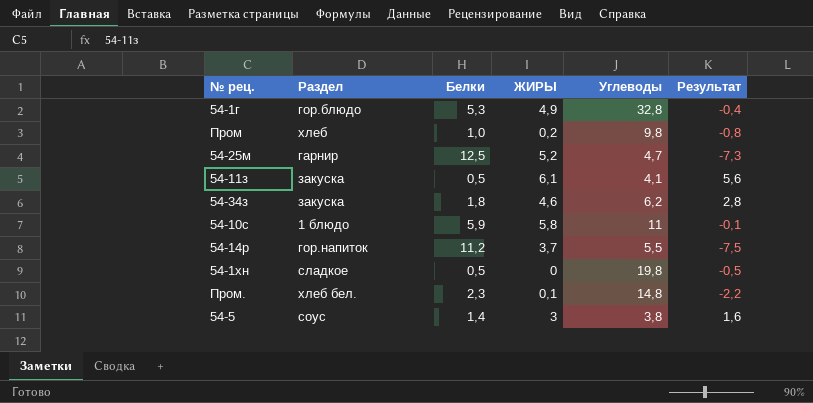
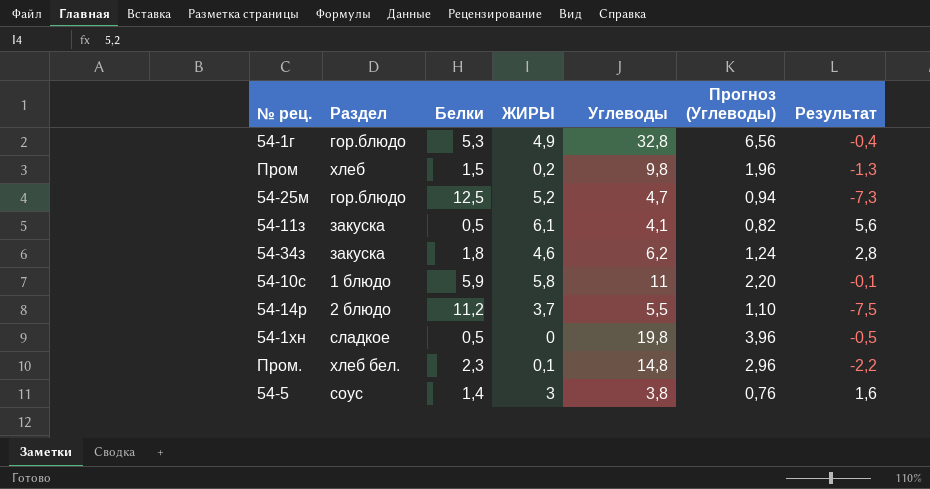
column Прогноз (Углеводы) | formula: none -> [Углеводы] * 0,2
Пром | Белки: 1,0 -> 1,5
Пром | Результат: -0,8 -> -1,3
54-25м | Раздел: гарнир -> гор.блюдо
54-14р | Раздел: гор.напиток -> 2 блюдо

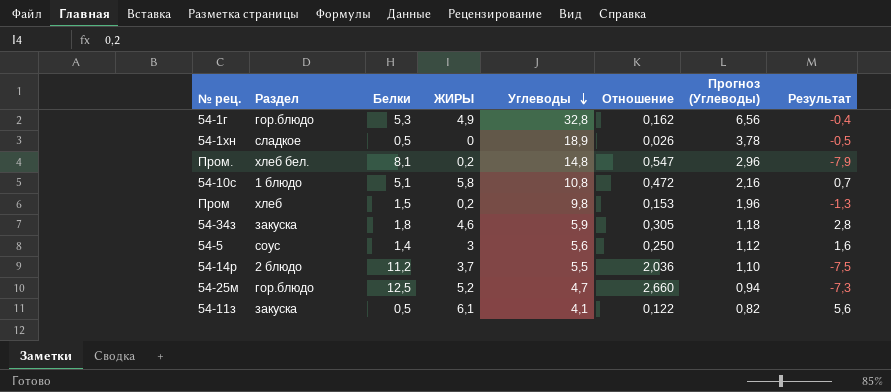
row order: none -> Углеводы descending
column Отношение | formula: none -> [Белки] / [Углеводы]
54-1хн | Углеводы: 19,8 -> 18,9
54-1хн | Прогноз (Углеводы): 3,96 -> 3,78
Пром. | Белки: 2,3 -> 8,1
Пром. | ЖИРЫ: 0,1 -> 0,2
Пром. | Результат: -2,2 -> -7,9
54-10с | Белки: 5,9 -> 5,1
54-10с | Углеводы: 11 -> 10,8
54-10с | Прогноз (Углеводы): 2,20 -> 2,16
54-10с | Результат: -0,1 -> 0,7
54-34з | Углеводы: 6,2 -> 5,9
54-34з | Прогноз (Углеводы): 1,24 -> 1,18
54-5 | Углеводы: 3,8 -> 5,6
54-5 | Прогноз (Углеводы): 0,76 -> 1,12

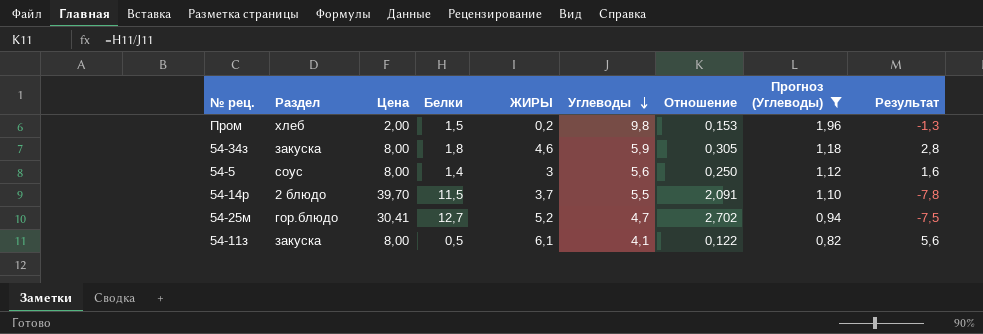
filter: none -> Прогноз (Углеводы) <= 1,96
column Цена | position: none -> 3
54-14р | Белки: 11,2 -> 11,5
54-14р | Отношение: 2,036 -> 2,091
54-14р | Результат: -7,5 -> -7,8
54-25м | Белки: 12,5 -> 12,7
54-25м | Отношение: 2,660 -> 2,702
54-25м | Результат: -7,3 -> -7,5

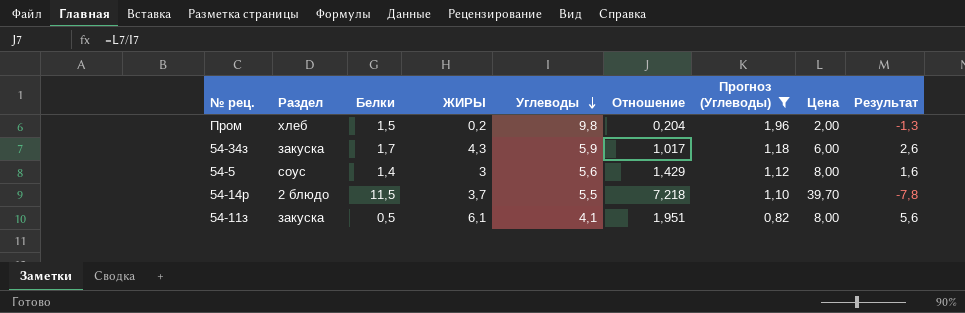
column Отношение | formula: [Белки] / [Углеводы] -> [Цена] / [Углеводы]
column Цена | position: 3 -> 8
row 54-25м: гор.блюдо | 30,41 | 12,7 | 5,2 | 4,7 | 2,702 | 0,94 | -7,5 -> none
54-34з | Белки: 1,8 -> 1,7
54-34з | ЖИРЫ: 4,6 -> 4,3
54-34з | Цена: 8,00 -> 6,00
54-34з | Результат: 2,8 -> 2,6

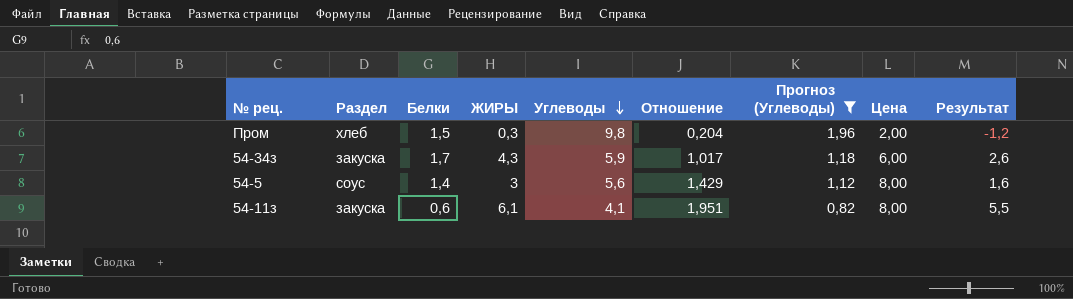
row 54-14р: 2 блюдо | 11,5 | 3,7 | 5,5 | 7,218 | 1,10 | 39,70 | -7,8 -> none
Пром | ЖИРЫ: 0,2 -> 0,3
Пром | Результат: -1,3 -> -1,2
54-11з | Белки: 0,5 -> 0,6
54-11з | Результат: 5,6 -> 5,5

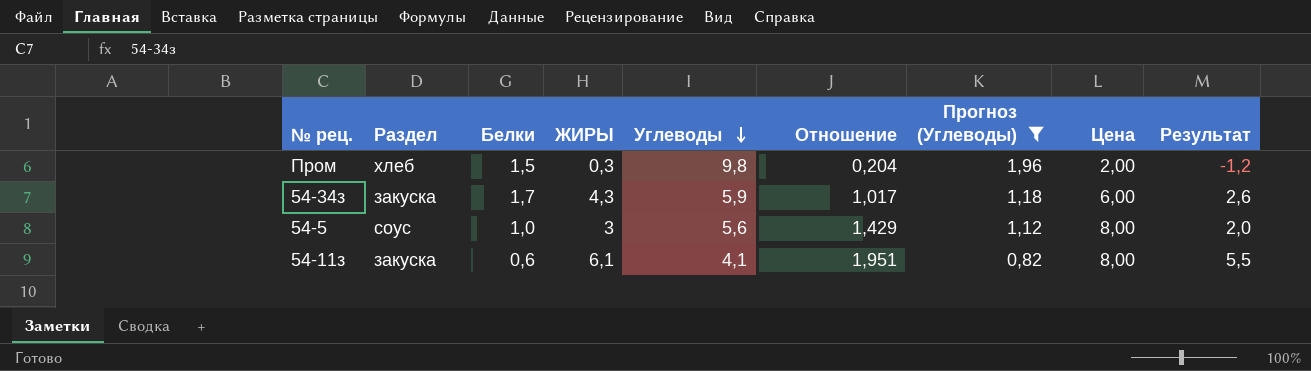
54-5 | Белки: 1,4 -> 1,0
54-5 | Результат: 1,6 -> 2,0

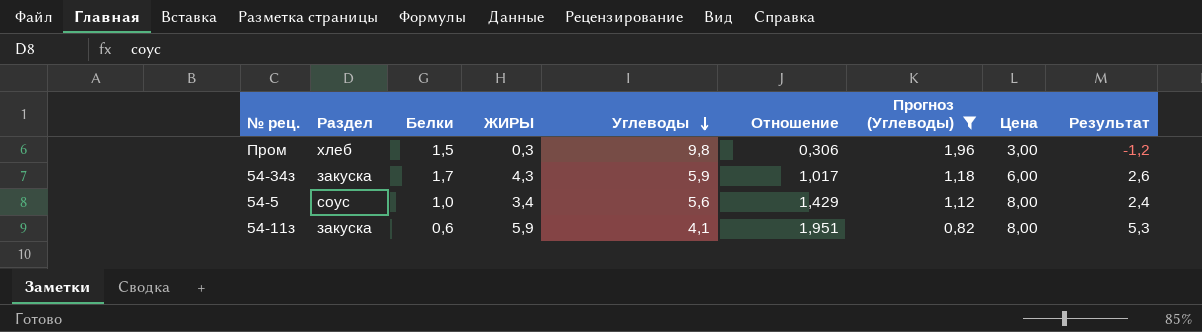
Пром | Отношение: 0,204 -> 0,306
Пром | Цена: 2,00 -> 3,00
54-5 | ЖИРЫ: 3 -> 3,4
54-5 | Результат: 2,0 -> 2,4
54-11з | ЖИРЫ: 6,1 -> 5,9
54-11з | Результат: 5,5 -> 5,3

